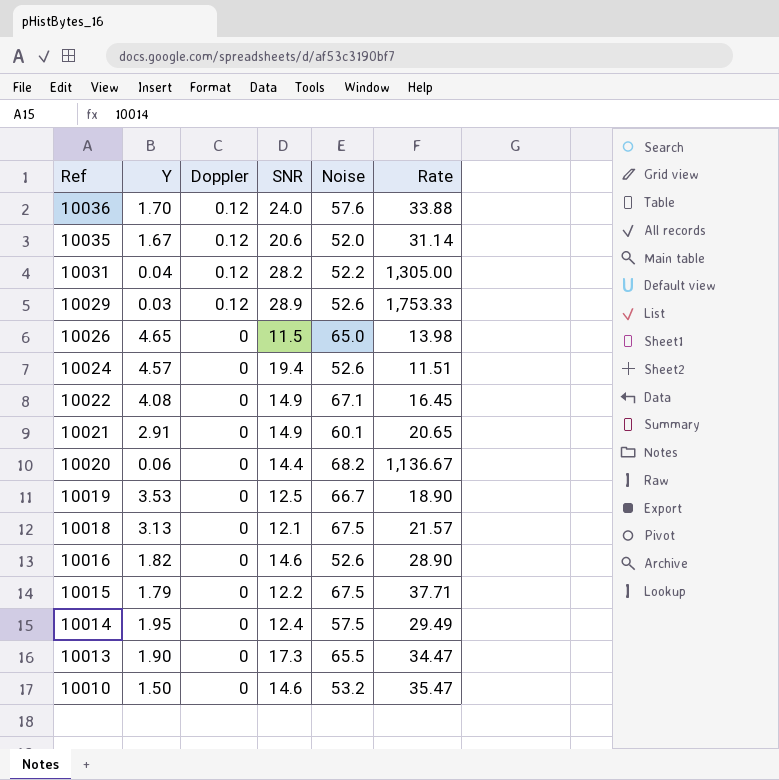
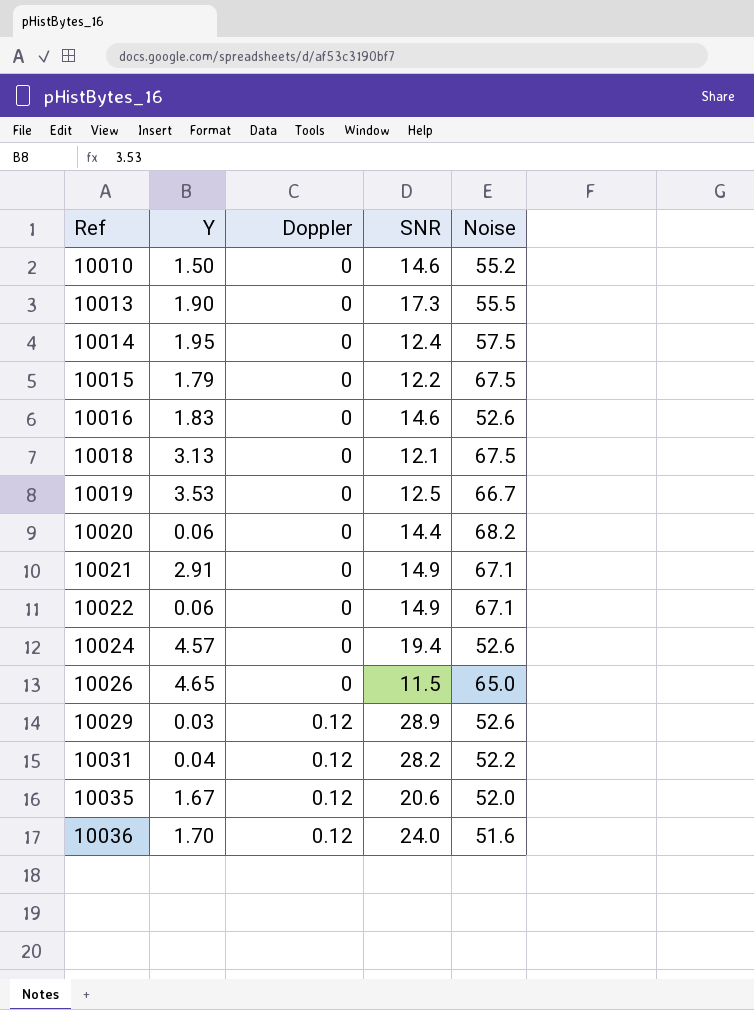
row order: Ref descending -> Ref ascending
column Rate | formula: [Noise] / [Y] -> none
10010 | Noise: 53.2 -> 55.2
10013 | Noise: 65.5 -> 55.5
10016 | Y: 1.82 -> 1.83
10021 | Noise: 60.1 -> 67.1
10022 | Y: 4.08 -> 0.06
10036 | Noise: 57.6 -> 51.6

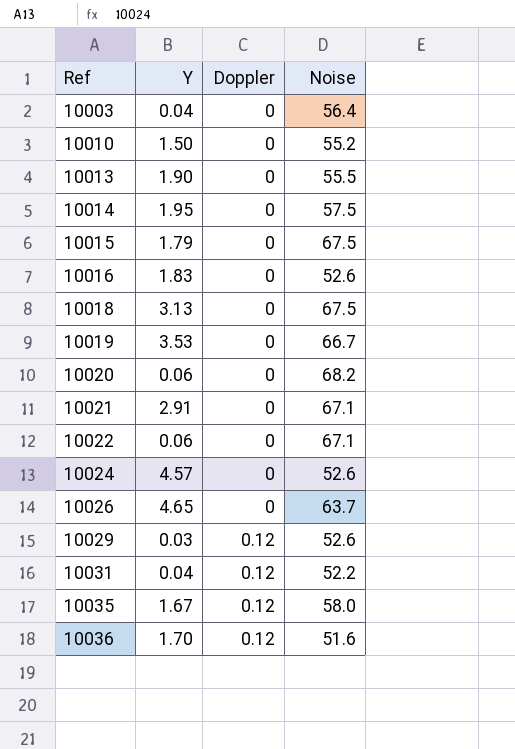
column SNR | position: 4 -> none
row 10003: none -> 0.04 | 0 | 56.4
10026 | Noise: 65.0 -> 63.7
10035 | Noise: 52.0 -> 58.0

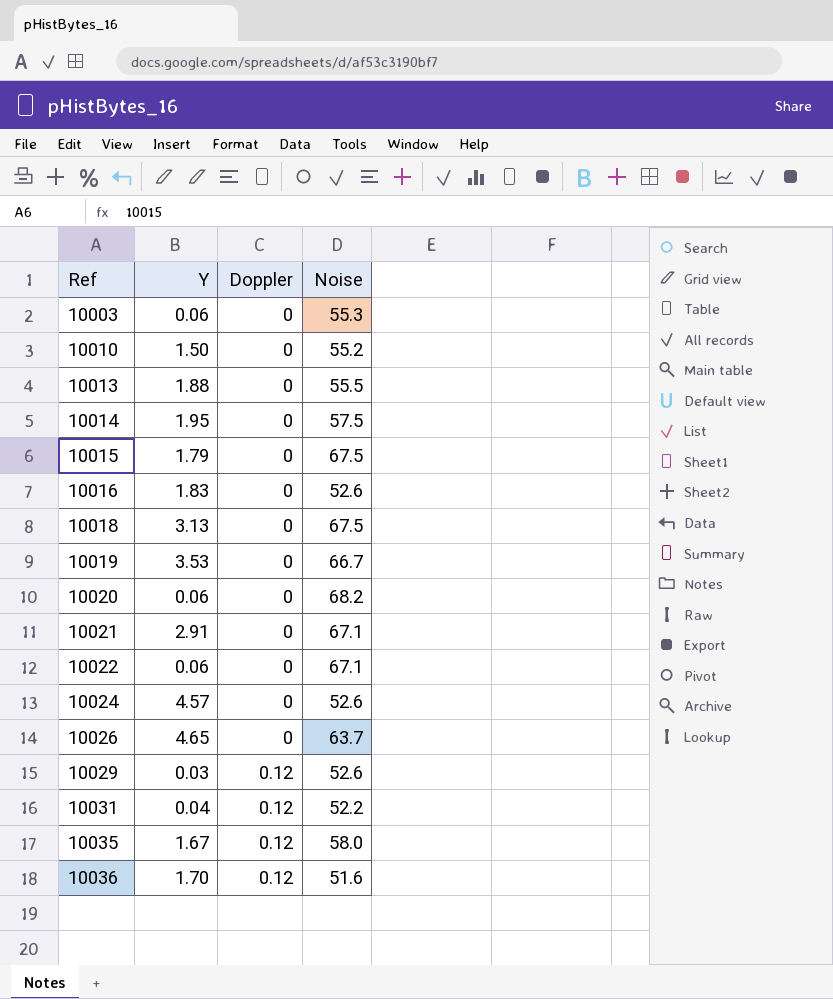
10003 | Y: 0.04 -> 0.06
10003 | Noise: 56.4 -> 55.3
10013 | Y: 1.90 -> 1.88

